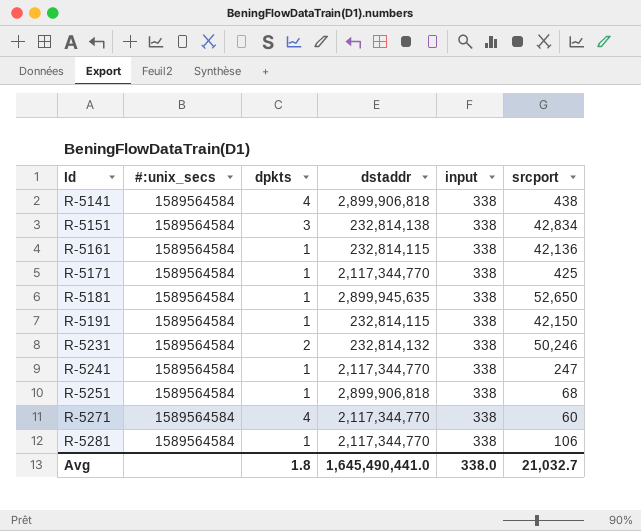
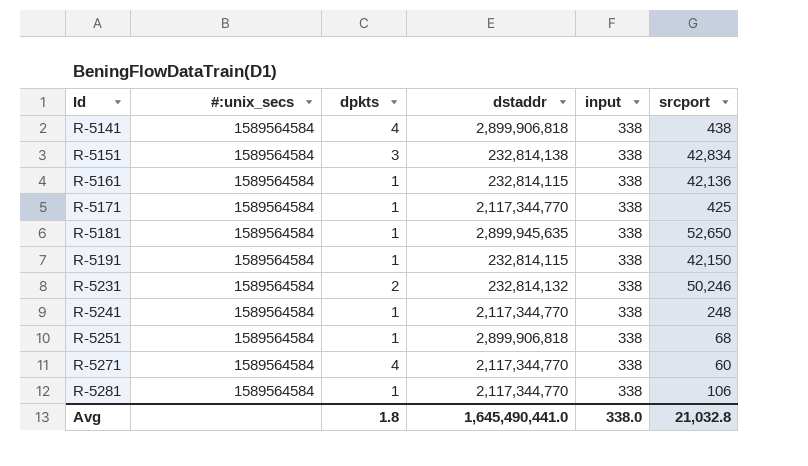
R-5241 | srcport: 247 -> 248
Avg | srcport: 21,032.7 -> 21,032.8

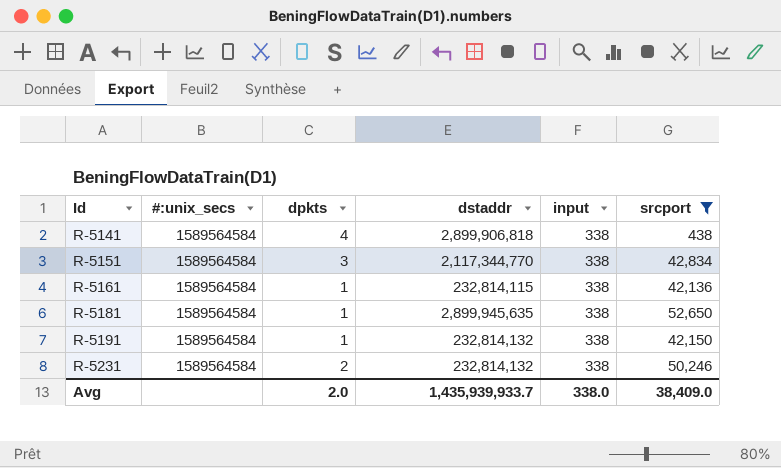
filter: none -> srcport >= 438
R-5151 | dstaddr: 232,814,138 -> 2,117,344,770
R-5191 | dstaddr: 232,814,115 -> 232,814,132
Avg | dpkts: 1.8 -> 2.0
Avg | dstaddr: 1,645,490,441.0 -> 1,435,939,933.7
Avg | srcport: 21,032.8 -> 38,409.0

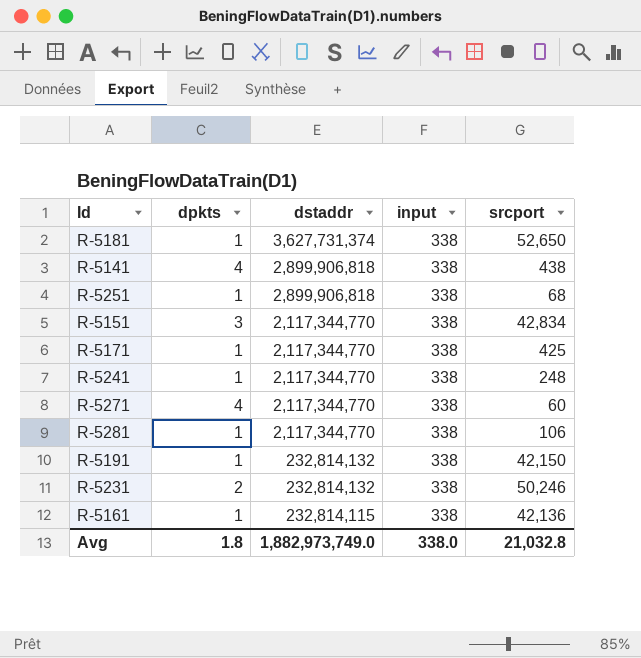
filter: srcport >= 438 -> none
row order: Id ascending -> dstaddr descending
column #:unix_secs | position: 2 -> none
R-5181 | dstaddr: 2,899,945,635 -> 3,627,731,374
Avg | dpkts: 2.0 -> 1.8
Avg | dstaddr: 1,435,939,933.7 -> 1,882,973,749.0
Avg | srcport: 38,409.0 -> 21,032.8

